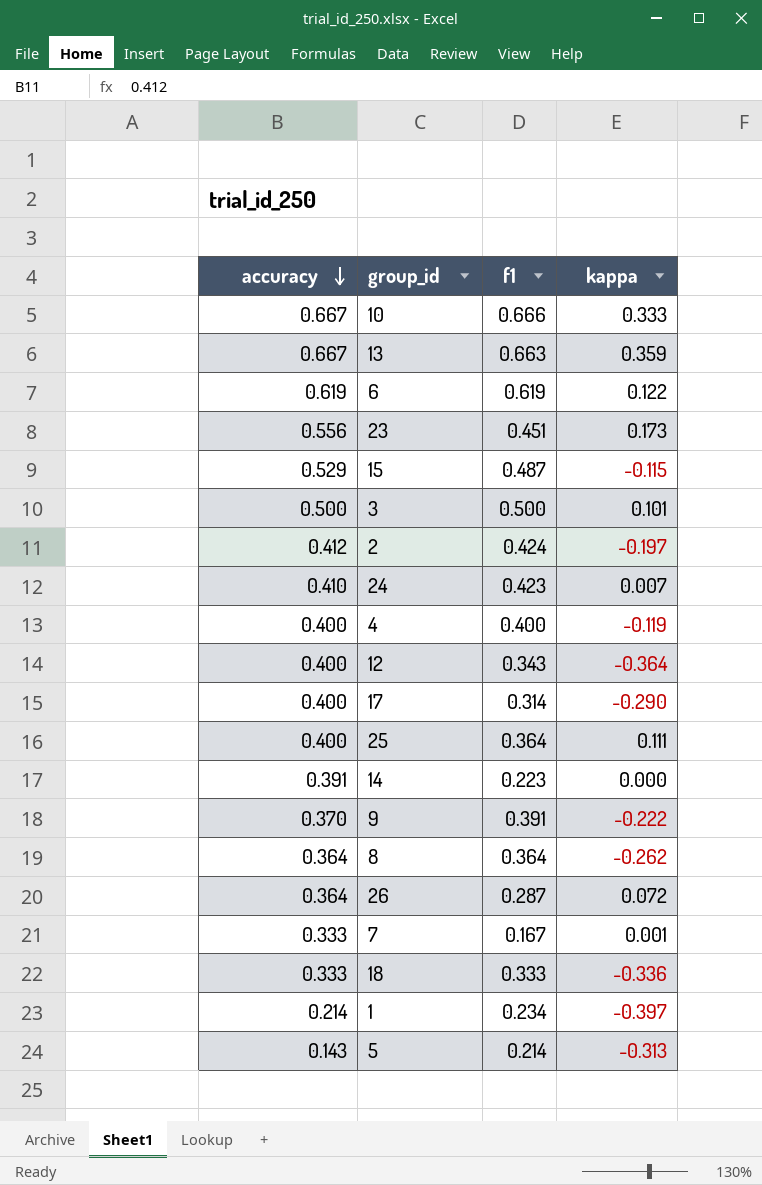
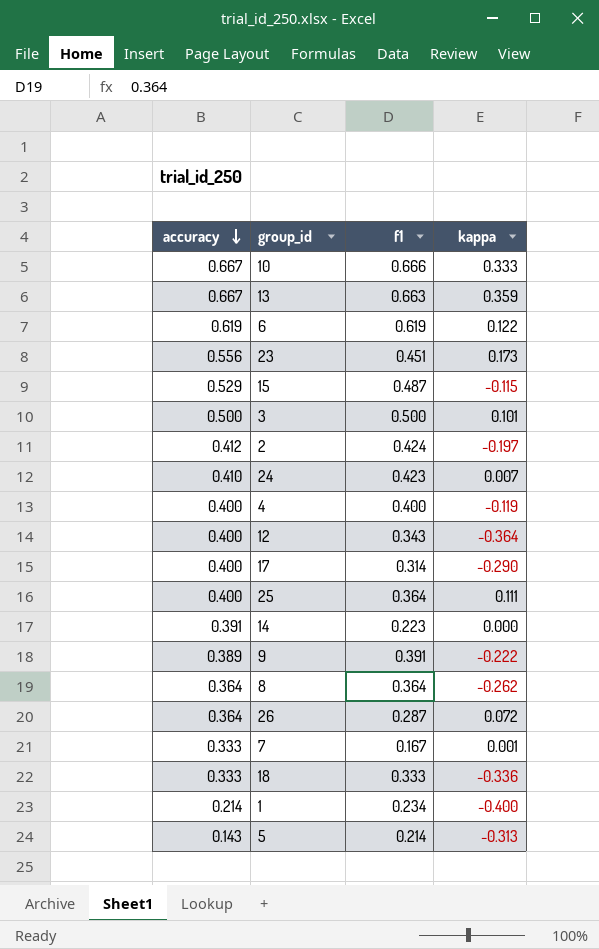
9 | accuracy: 0.370 -> 0.389
1 | kappa: -0.397 -> -0.400

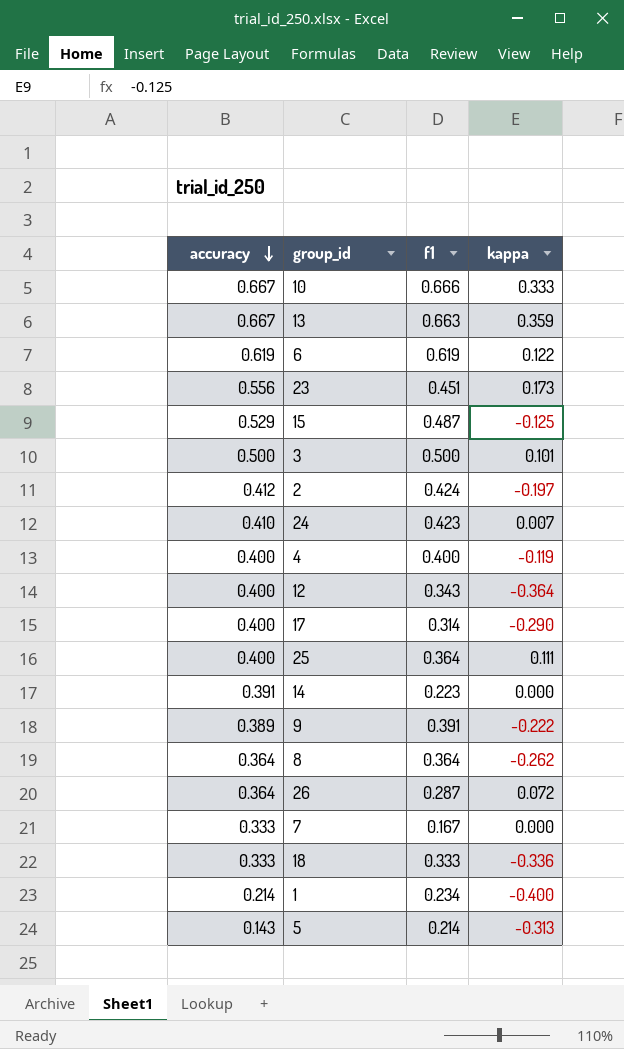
15 | kappa: -0.115 -> -0.125
7 | kappa: 0.001 -> 0.000

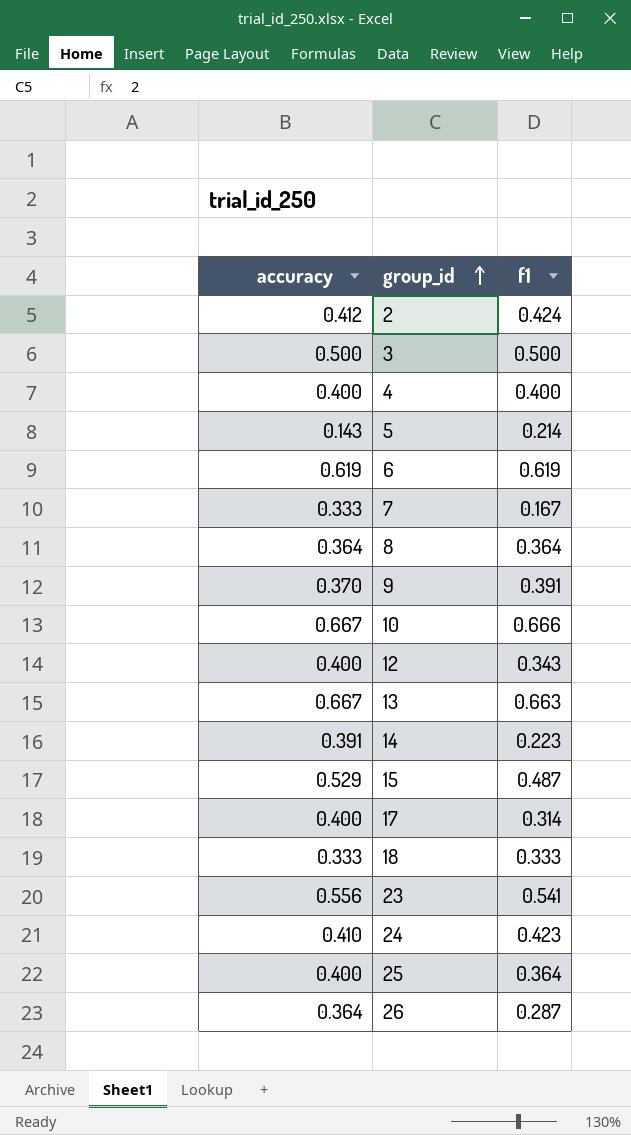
row order: accuracy descending -> group_id ascending
column kappa | position: 4 -> none
row 1: 0.214 | 0.234 | -0.400 -> none
9 | accuracy: 0.389 -> 0.370
23 | f1: 0.451 -> 0.541

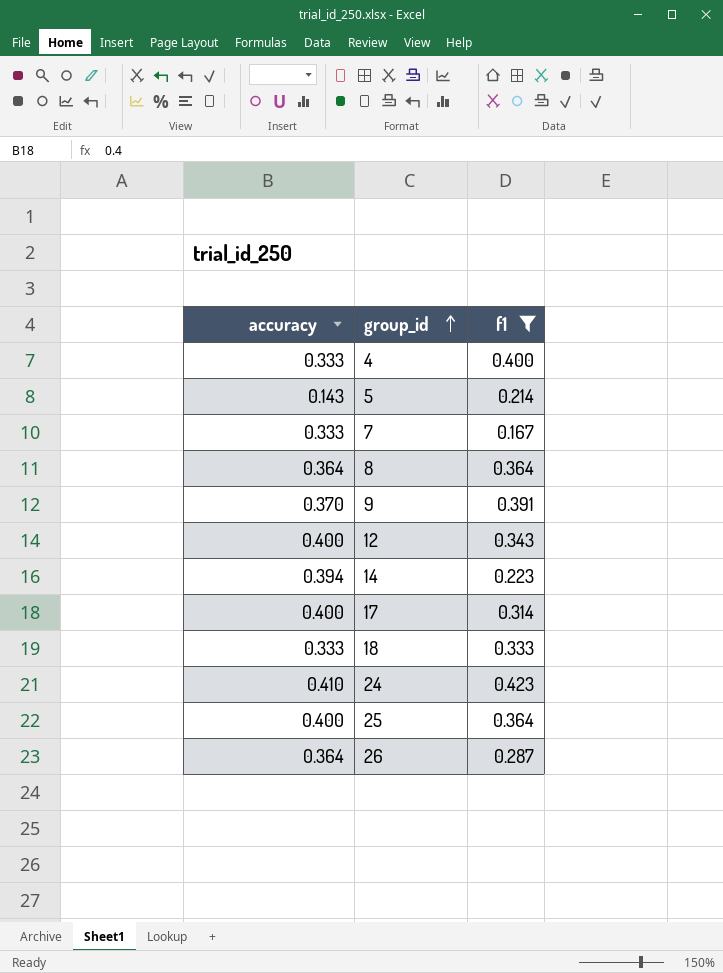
filter: none -> f1 <= 0.423
4 | accuracy: 0.400 -> 0.333
14 | accuracy: 0.391 -> 0.394

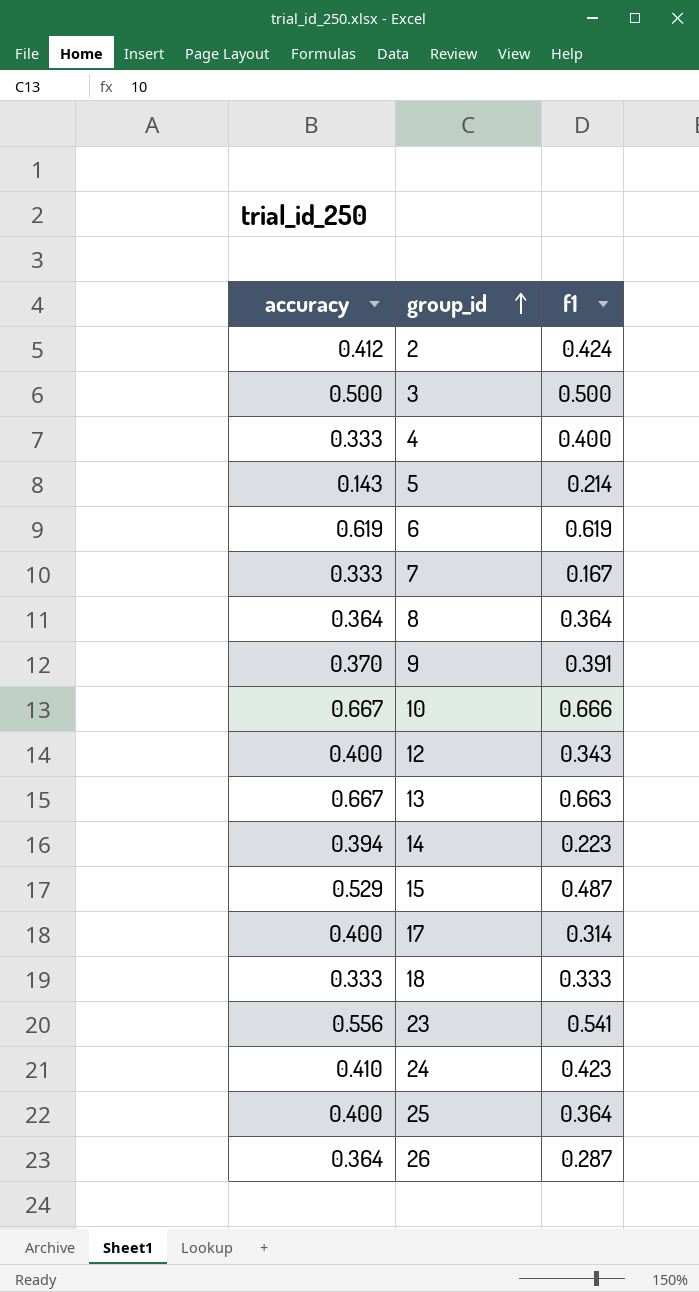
filter: f1 <= 0.423 -> none

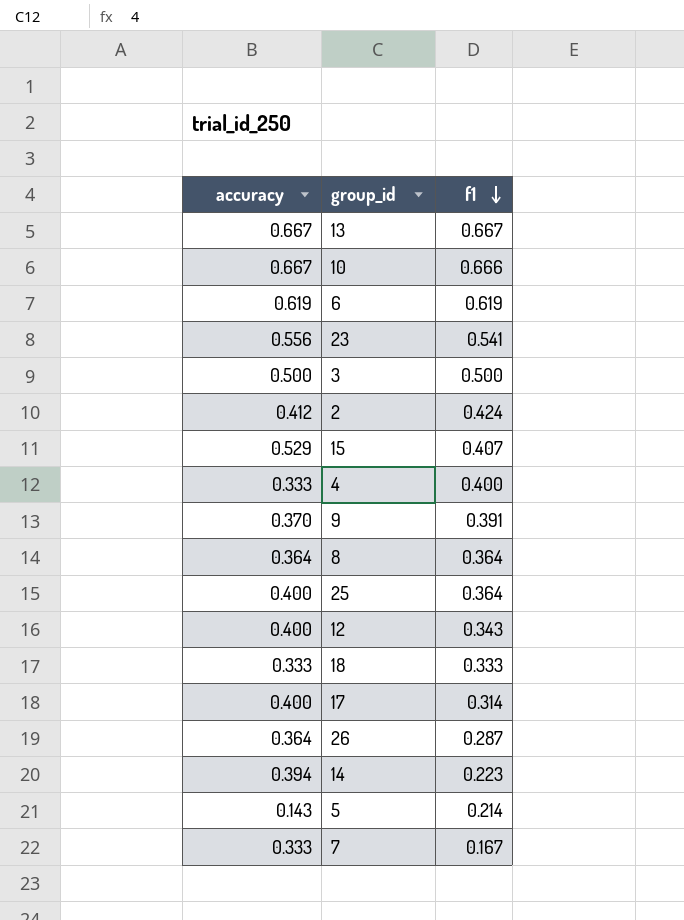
row order: group_id ascending -> f1 descending
row 24: 0.410 | 0.423 -> none
13 | f1: 0.663 -> 0.667
15 | f1: 0.487 -> 0.407

